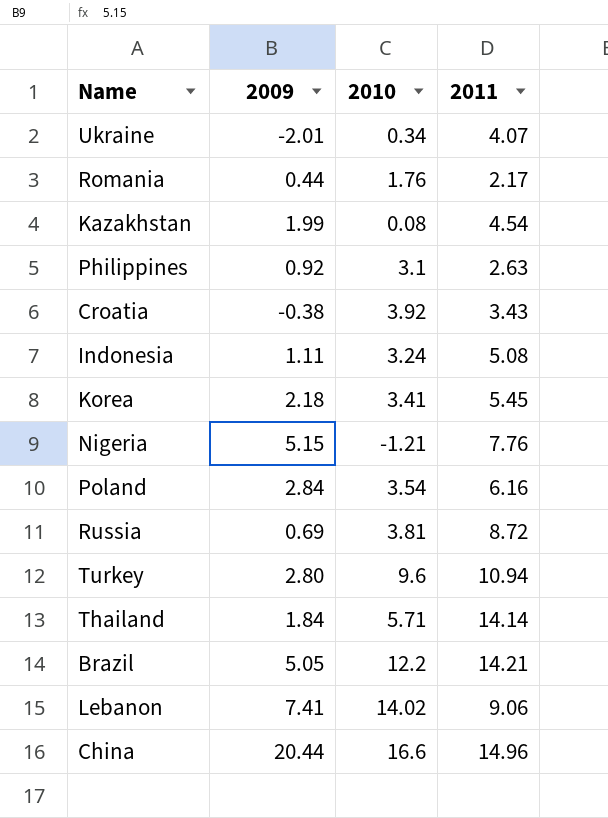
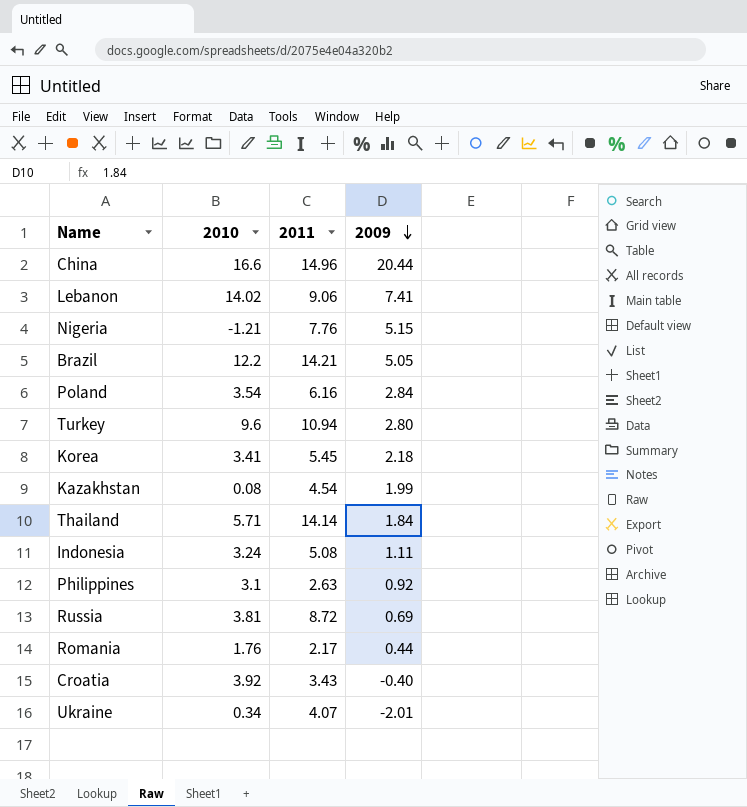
row order: none -> 2009 descending
column 2009 | position: 2 -> 4
Croatia | 2009: -0.38 -> -0.40

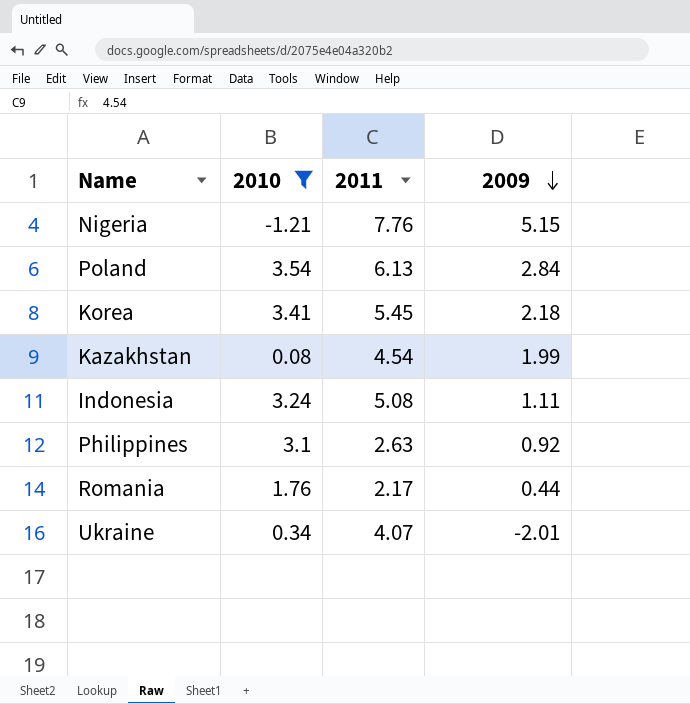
filter: none -> 2010 <= 3.54
Poland | 2011: 6.16 -> 6.13

